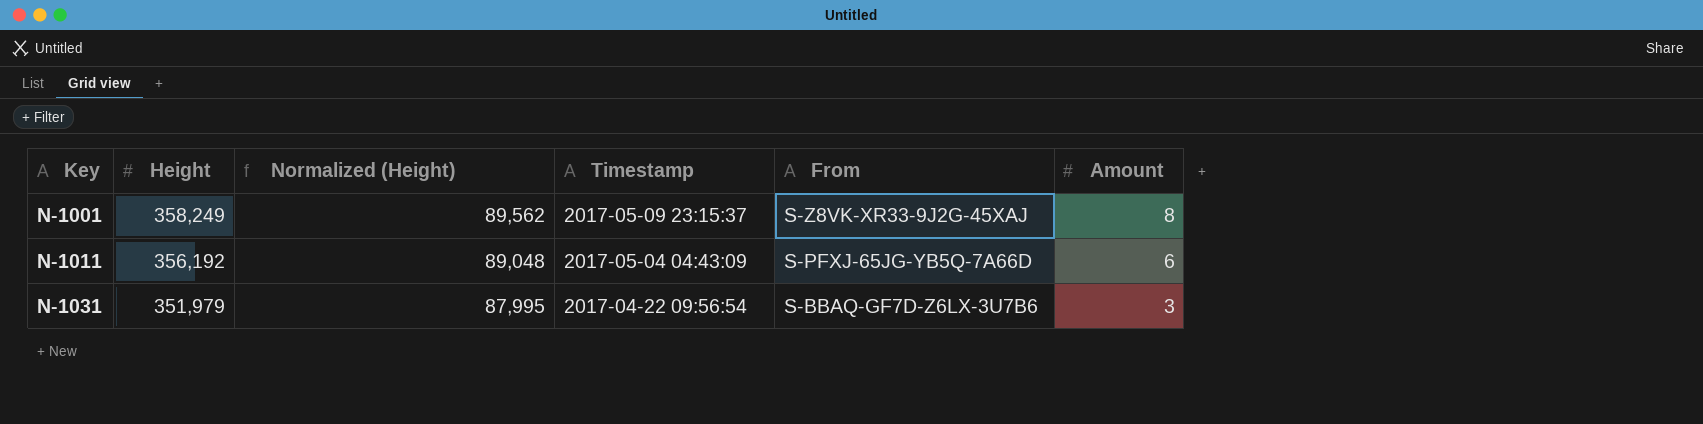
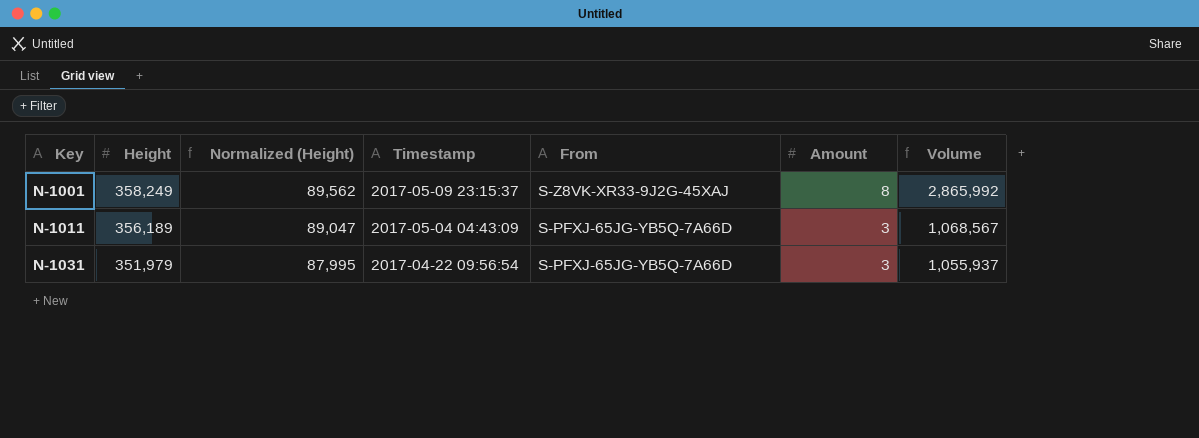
column Volume | formula: none -> [Height] * [Amount]
N-1011 | Height: 356,192 -> 356,189
N-1011 | Normalized (Height): 89,048 -> 89,047
N-1011 | Amount: 6 -> 3
N-1031 | From: S-BBAQ-GF7D-Z6LX-3U7B6 -> S-PFXJ-65JG-YB5Q-7A66D

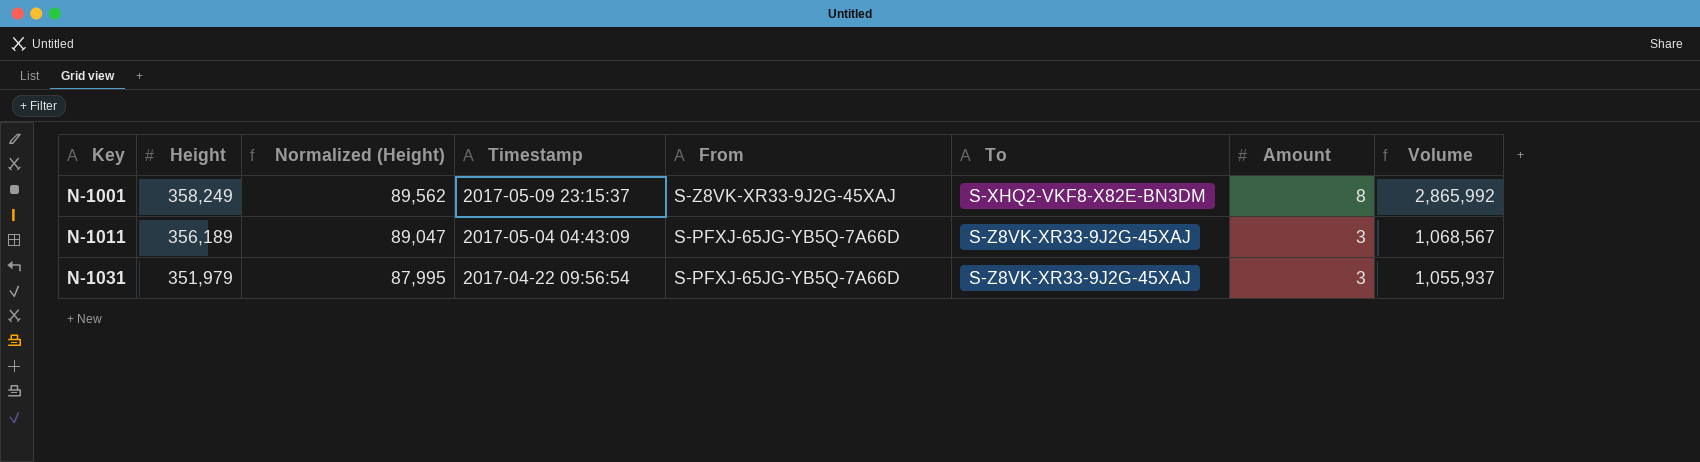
column To | position: none -> 6

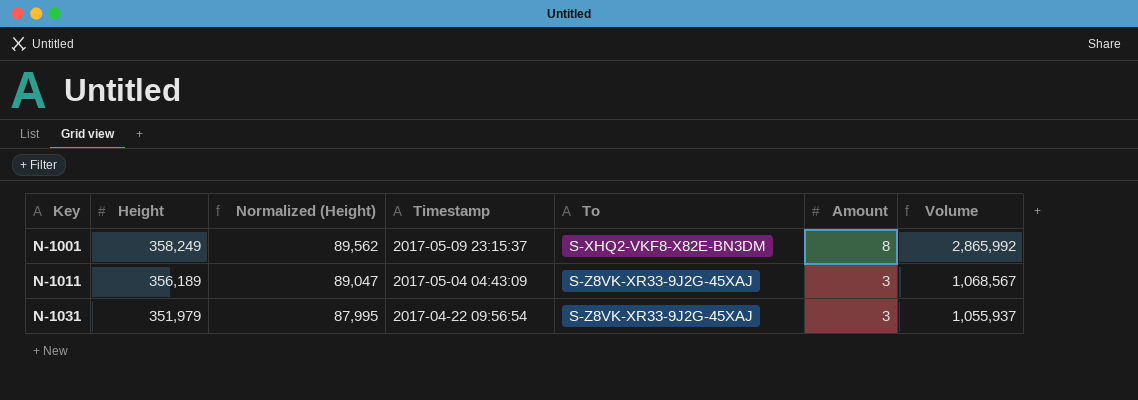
column From | position: 5 -> none

